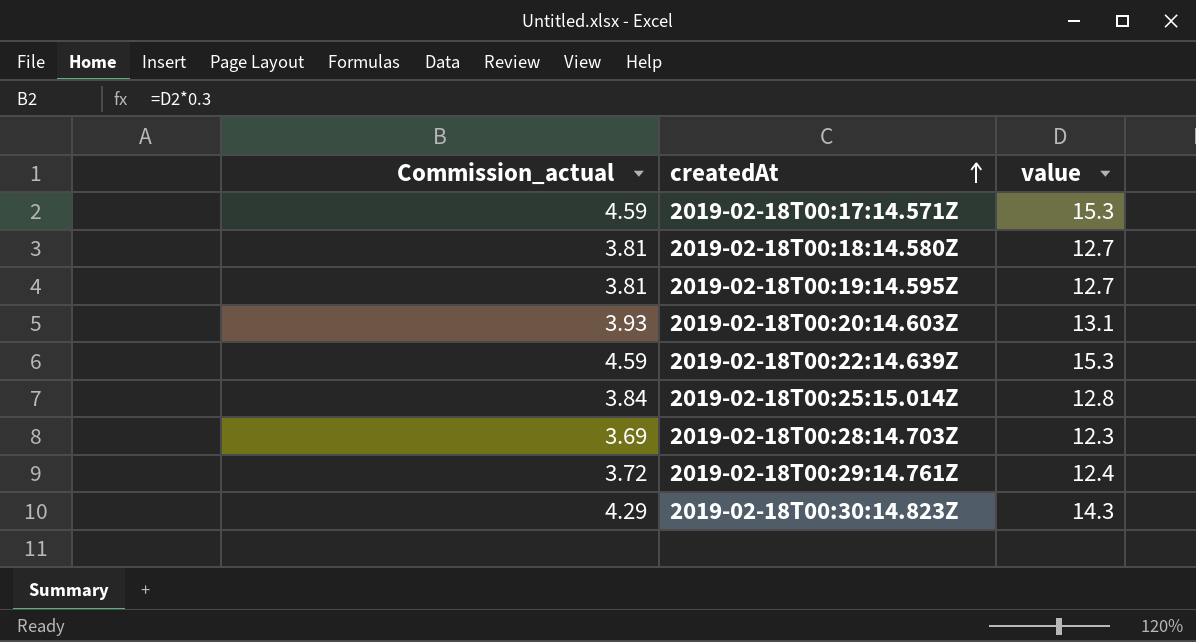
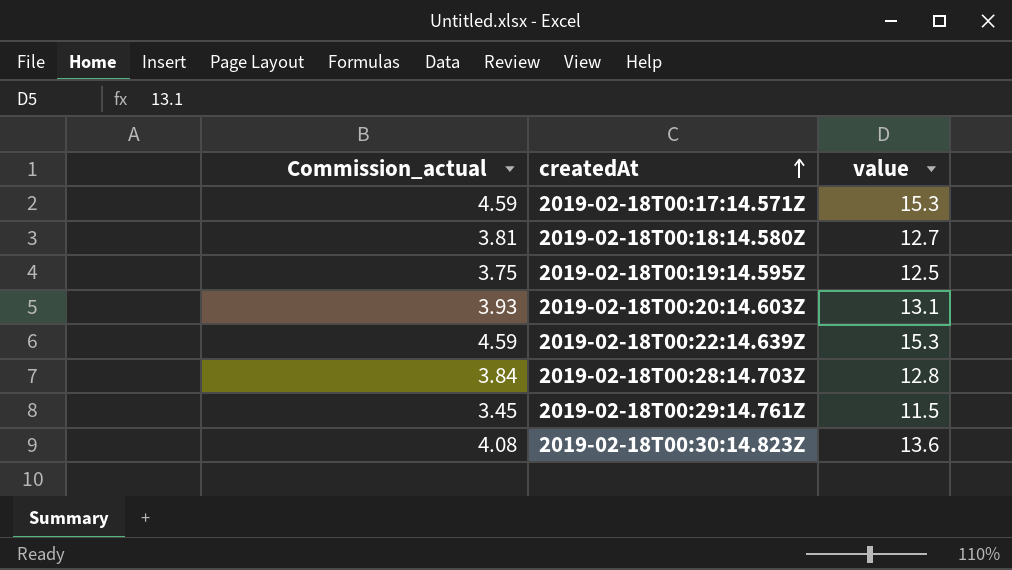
row 2019-02-18T00:25:15.014Z: 3.84 | 12.8 -> none
2019-02-18T00:19:14.595Z | Commission_actual: 3.81 -> 3.75
2019-02-18T00:19:14.595Z | value: 12.7 -> 12.5
2019-02-18T00:28:14.703Z | Commission_actual: 3.69 -> 3.84
2019-02-18T00:28:14.703Z | value: 12.3 -> 12.8
2019-02-18T00:29:14.761Z | Commission_actual: 3.72 -> 3.45
2019-02-18T00:29:14.761Z | value: 12.4 -> 11.5
2019-02-18T00:30:14.823Z | Commission_actual: 4.29 -> 4.08
2019-02-18T00:30:14.823Z | value: 14.3 -> 13.6

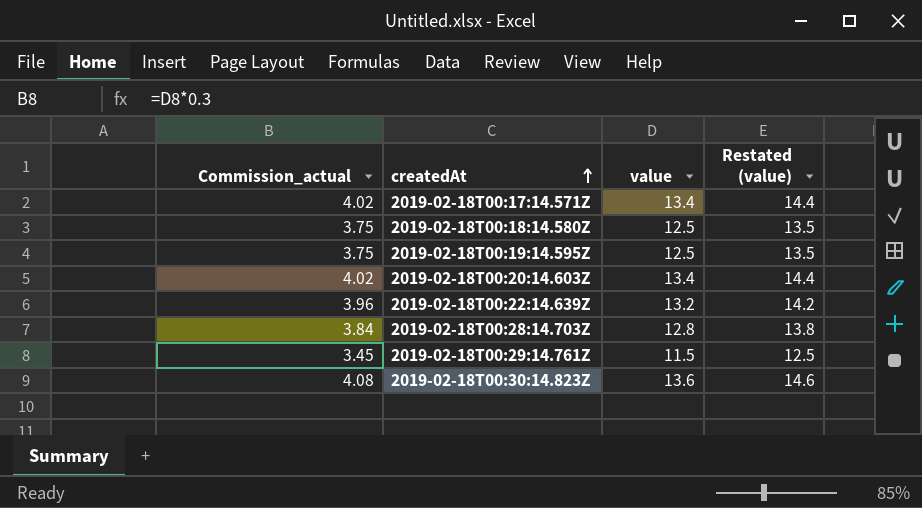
column Restated (value) | formula: none -> [value] + 1
2019-02-18T00:17:14.571Z | Commission_actual: 4.59 -> 4.02
2019-02-18T00:17:14.571Z | value: 15.3 -> 13.4
2019-02-18T00:18:14.580Z | Commission_actual: 3.81 -> 3.75
2019-02-18T00:18:14.580Z | value: 12.7 -> 12.5
2019-02-18T00:20:14.603Z | Commission_actual: 3.93 -> 4.02
2019-02-18T00:20:14.603Z | value: 13.1 -> 13.4
2019-02-18T00:22:14.639Z | Commission_actual: 4.59 -> 3.96
2019-02-18T00:22:14.639Z | value: 15.3 -> 13.2

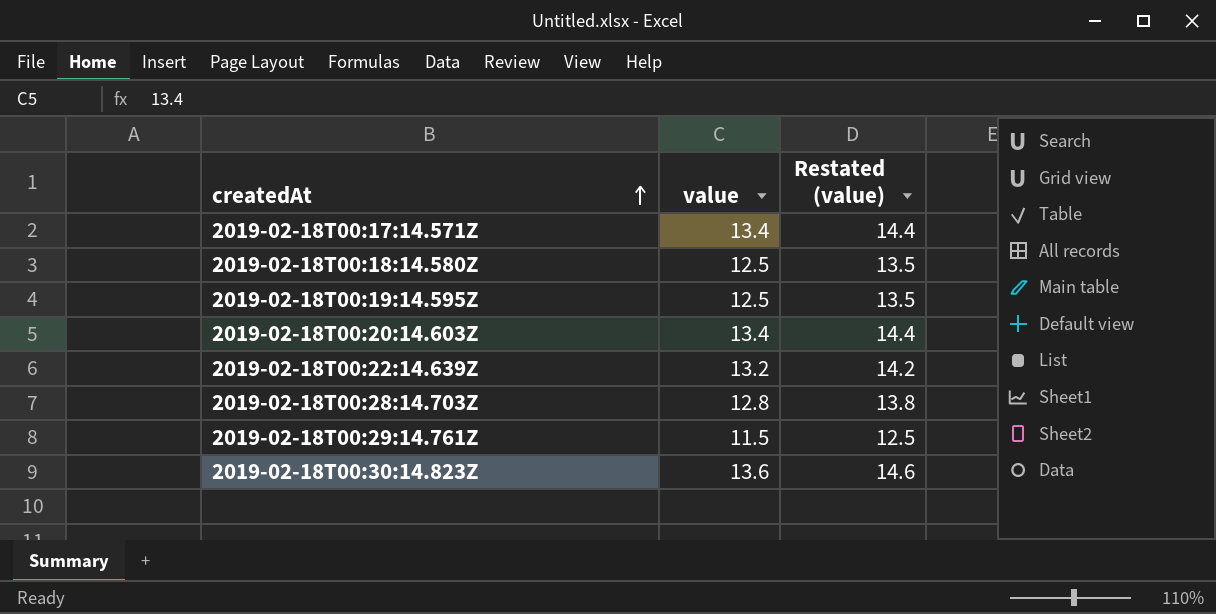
column Commission_actual | formula: [value] * 0.3 -> none

